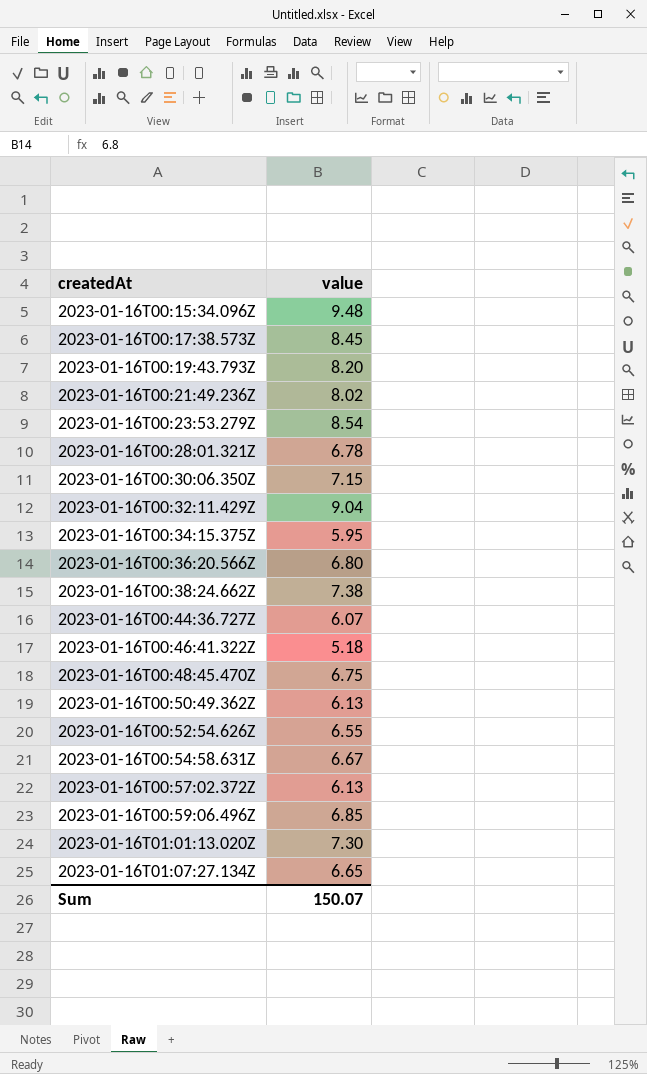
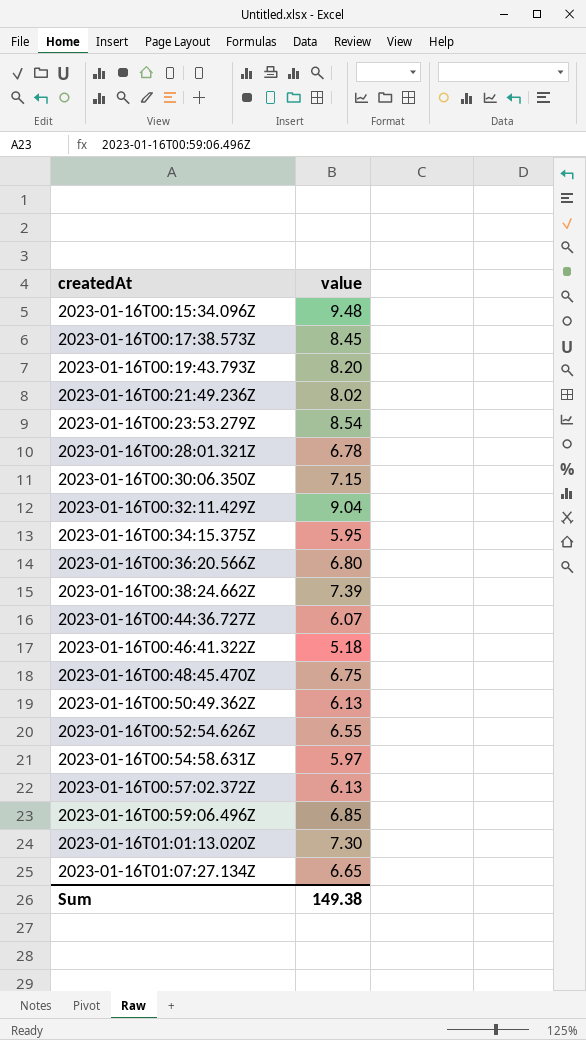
2023-01-16T00:38:24.662Z | value: 7.38 -> 7.39
2023-01-16T00:54:58.631Z | value: 6.67 -> 5.97
Sum | value: 150.07 -> 149.38

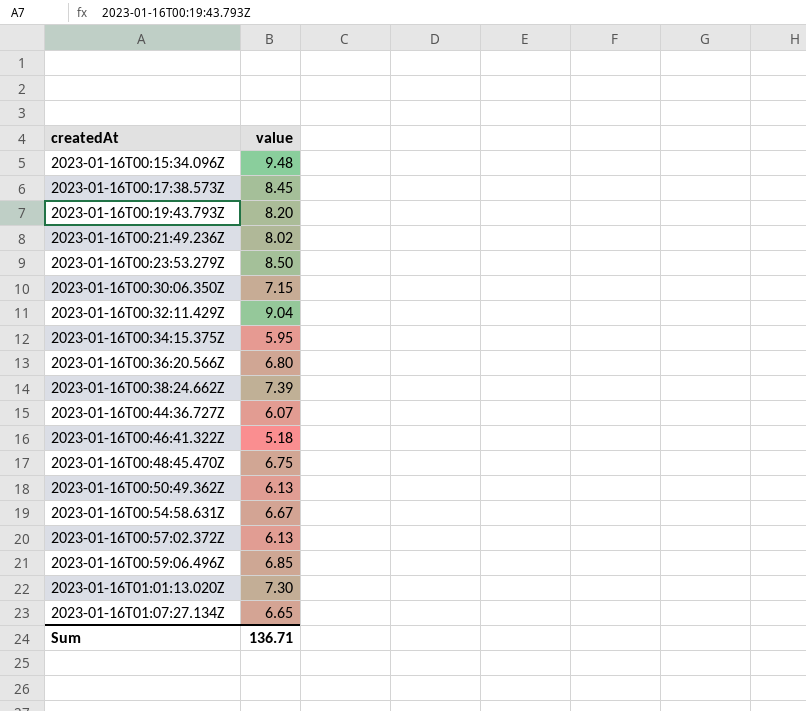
row 2023-01-16T00:28:01.321Z: 6.78 -> none
row 2023-01-16T00:52:54.626Z: 6.55 -> none
2023-01-16T00:23:53.279Z | value: 8.54 -> 8.50
2023-01-16T00:54:58.631Z | value: 5.97 -> 6.67
Sum | value: 149.38 -> 136.71

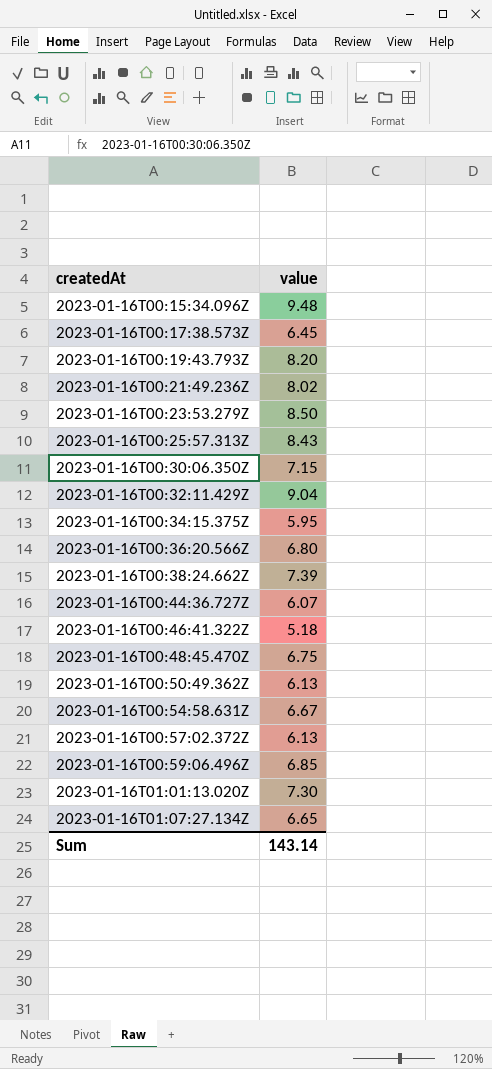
2023-01-16T00:17:38.573Z | value: 8.45 -> 6.45
row 2023-01-16T00:25:57.313Z: none -> 8.43
Sum | value: 136.71 -> 143.14

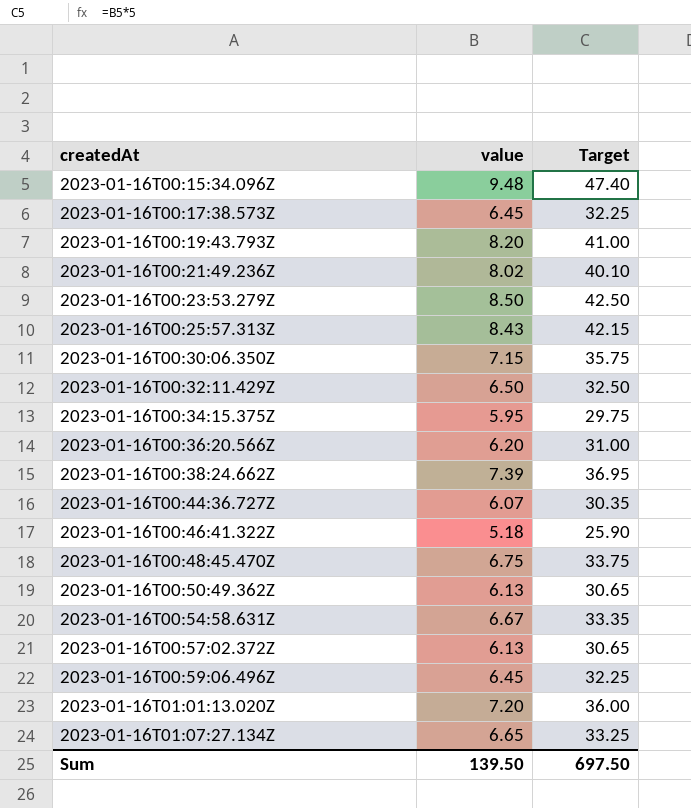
column Target | formula: none -> [value] * 5
2023-01-16T00:32:11.429Z | value: 9.04 -> 6.50
2023-01-16T00:36:20.566Z | value: 6.80 -> 6.20
2023-01-16T00:59:06.496Z | value: 6.85 -> 6.45
2023-01-16T01:01:13.020Z | value: 7.30 -> 7.20
Sum | value: 143.14 -> 139.50

